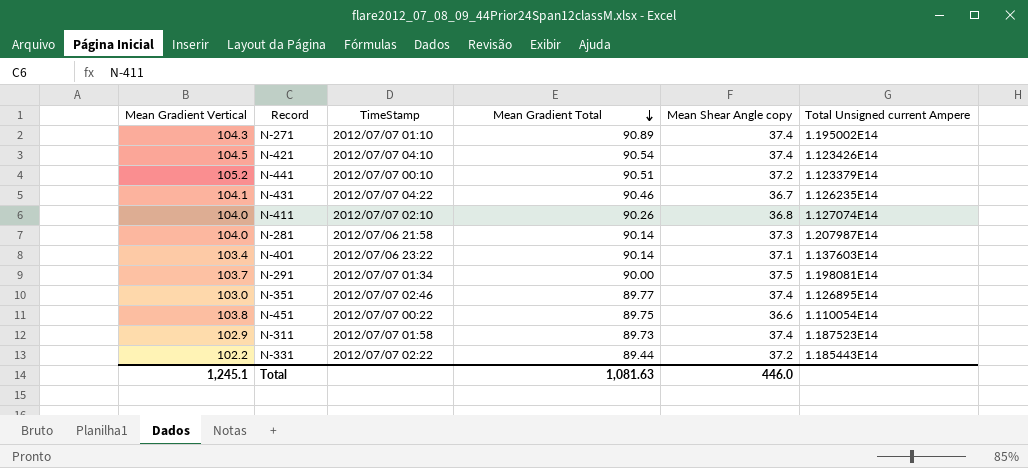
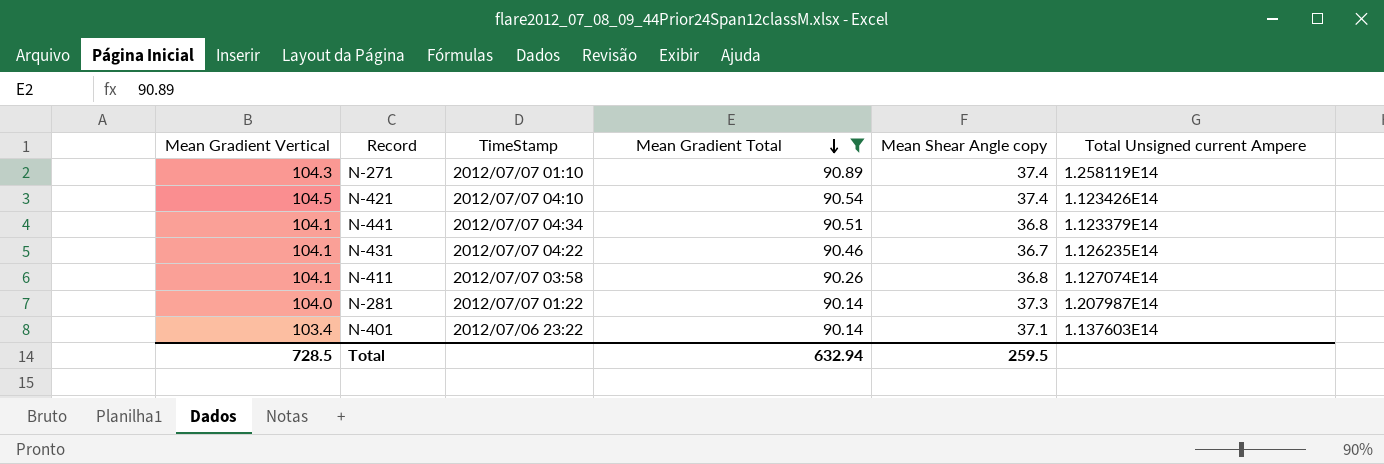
filter: none -> Mean Gradient Total >= 90.14
N-271 | Total Unsigned current Ampere: 1.195002E14 -> 1.258119E14
N-441 | Mean Gradient Vertical: 105.2 -> 104.1
N-441 | TimeStamp: 2012/07/07 00:10 -> 2012/07/07 04:34
N-441 | Mean Shear Angle copy: 37.2 -> 36.8
N-411 | Mean Gradient Vertical: 104.0 -> 104.1
N-411 | TimeStamp: 2012/07/07 02:10 -> 2012/07/07 03:58
N-281 | TimeStamp: 2012/07/06 21:58 -> 2012/07/07 01:22
Total | Mean Gradient Vertical: 1,245.1 -> 728.5
Total | Mean Gradient Total: 1,081.63 -> 632.94
Total | Mean Shear Angle copy: 446.0 -> 259.5

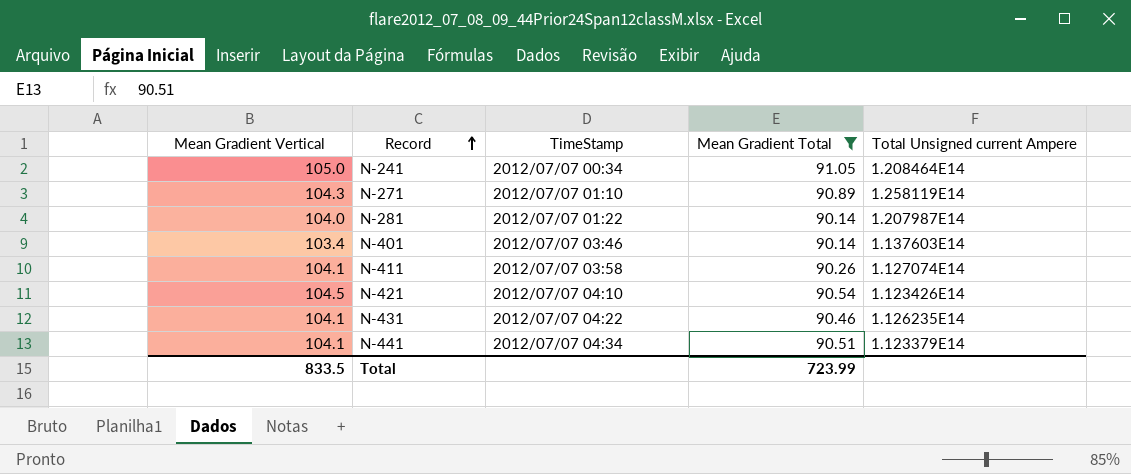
row order: Mean Gradient Total descending -> Record ascending
column Mean Shear Angle copy | position: 5 -> none
row N-241: none -> 105.0 | 2012/07/07 00:34 | 91.05 | 1.208464E14
N-401 | TimeStamp: 2012/07/06 23:22 -> 2012/07/07 03:46
Total | Mean Gradient Vertical: 728.5 -> 833.5
Total | Mean Gradient Total: 632.94 -> 723.99

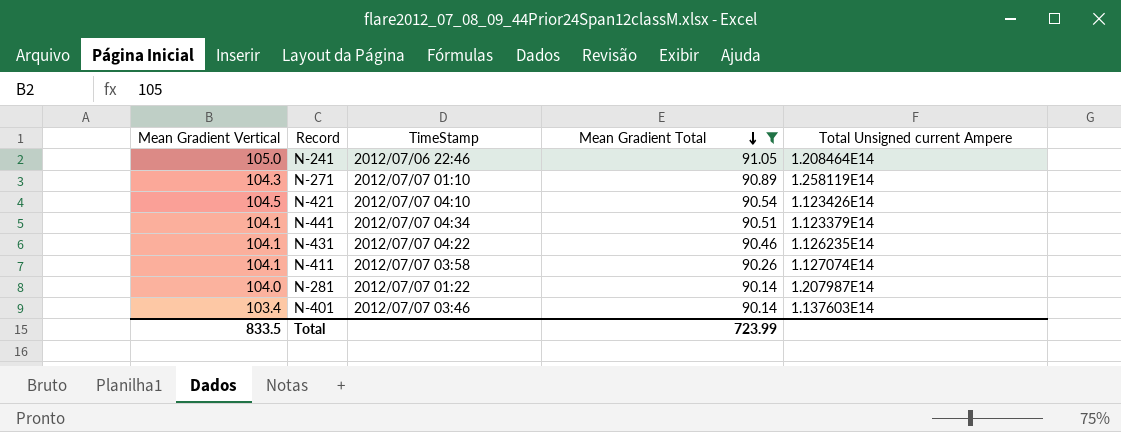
row order: Record ascending -> Mean Gradient Total descending
N-241 | TimeStamp: 2012/07/07 00:34 -> 2012/07/06 22:46

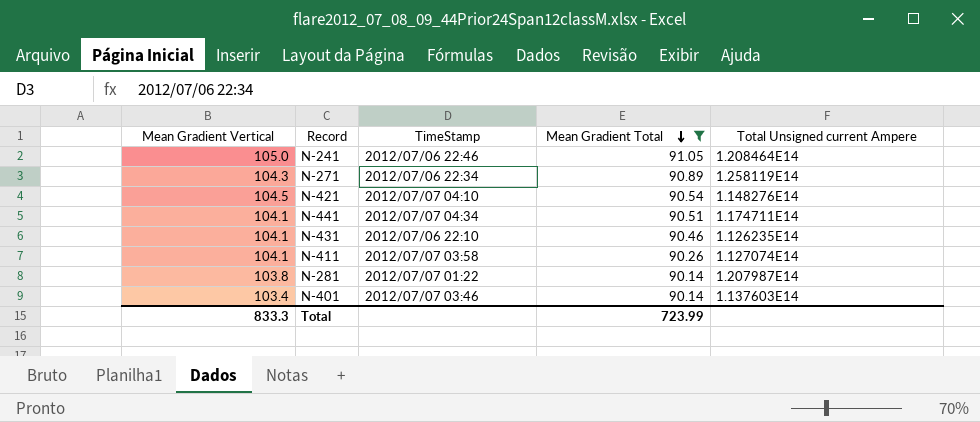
N-271 | TimeStamp: 2012/07/07 01:10 -> 2012/07/06 22:34
N-421 | Total Unsigned current Ampere: 1.123426E14 -> 1.148276E14
N-441 | Total Unsigned current Ampere: 1.123379E14 -> 1.174711E14
N-431 | TimeStamp: 2012/07/07 04:22 -> 2012/07/06 22:10
N-281 | Mean Gradient Vertical: 104.0 -> 103.8
Total | Mean Gradient Vertical: 833.5 -> 833.3

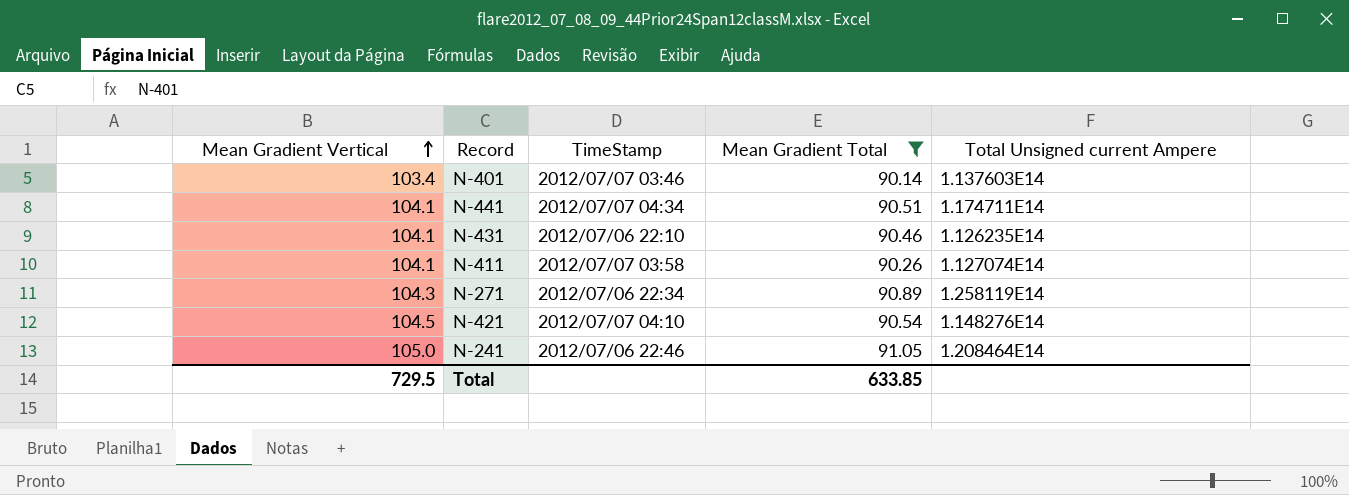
row order: Mean Gradient Total descending -> Mean Gradient Vertical ascending
row N-281: 103.8 | 2012/07/07 01:22 | 90.14 | 1.207987E14 -> none
Total | Mean Gradient Vertical: 833.3 -> 729.5
Total | Mean Gradient Total: 723.99 -> 633.85

